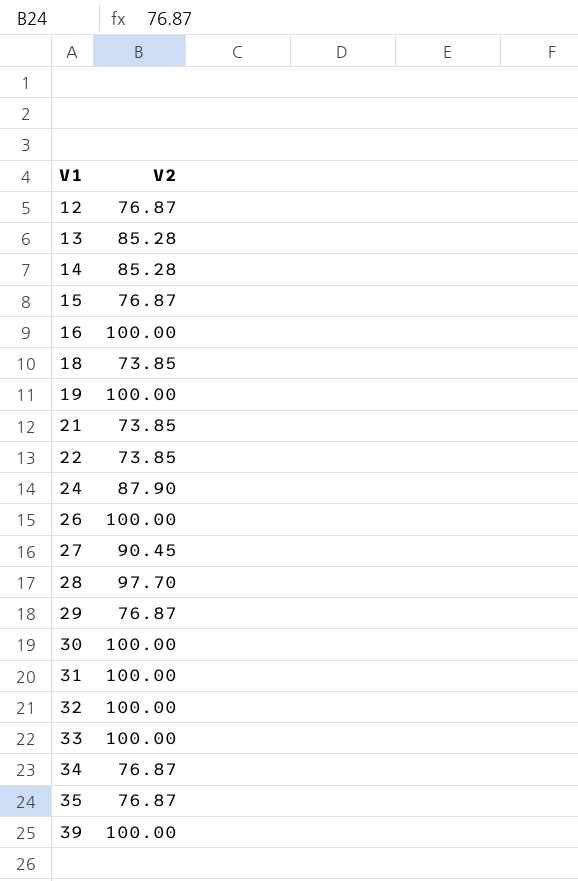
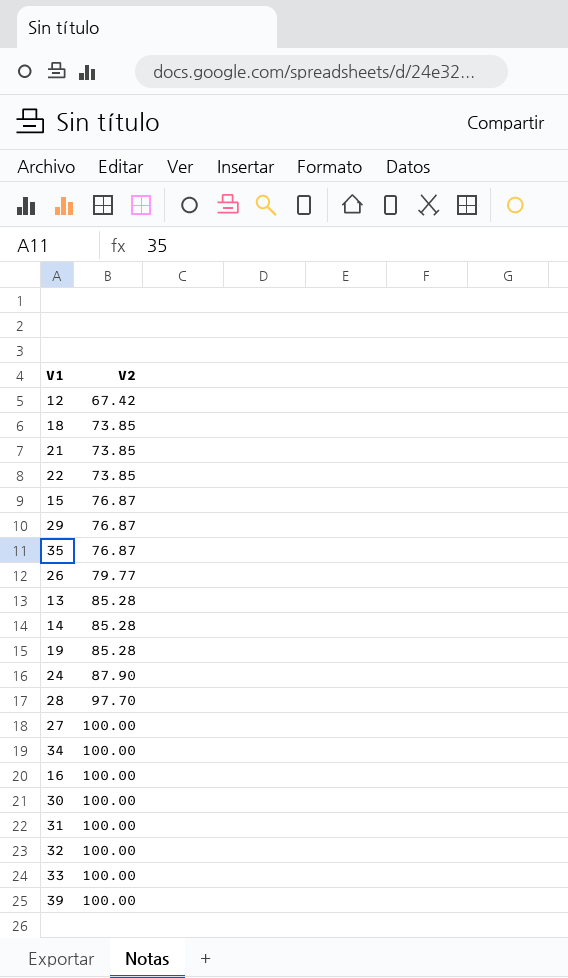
row order: V1 ascending -> V2 ascending
12 | V2: 76.87 -> 67.42
26 | V2: 100.00 -> 79.77
19 | V2: 100.00 -> 85.28
27 | V2: 90.45 -> 100.00
34 | V2: 76.87 -> 100.00

